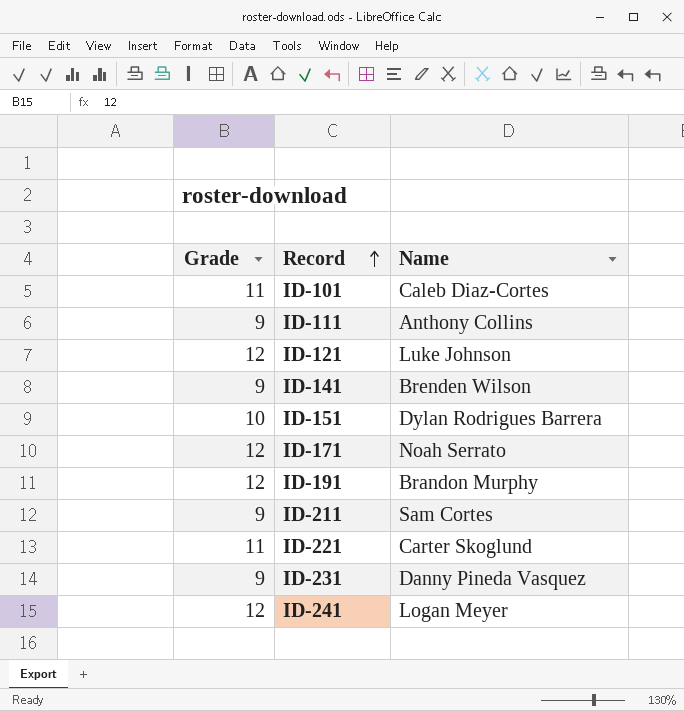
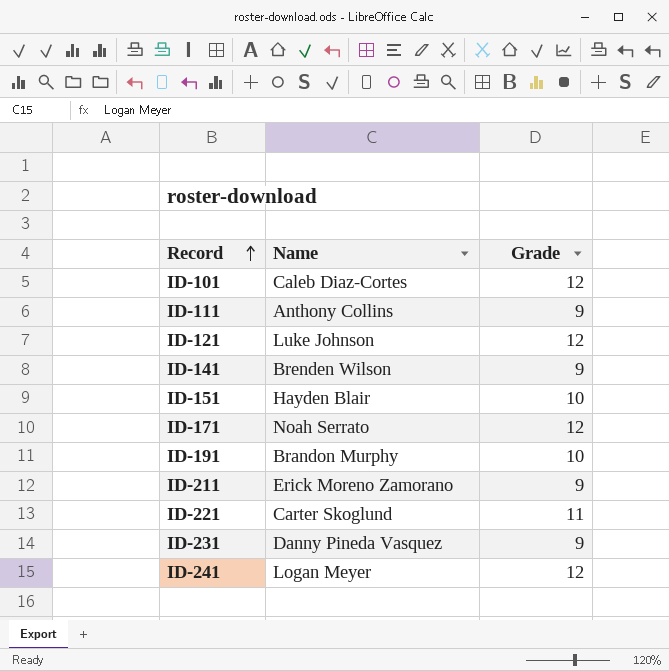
column Grade | position: 1 -> 3
ID-101 | Grade: 11 -> 12
ID-151 | Name: Dylan Rodrigues Barrera -> Hayden Blair
ID-191 | Grade: 12 -> 10
ID-211 | Name: Sam Cortes -> Erick Moreno Zamorano

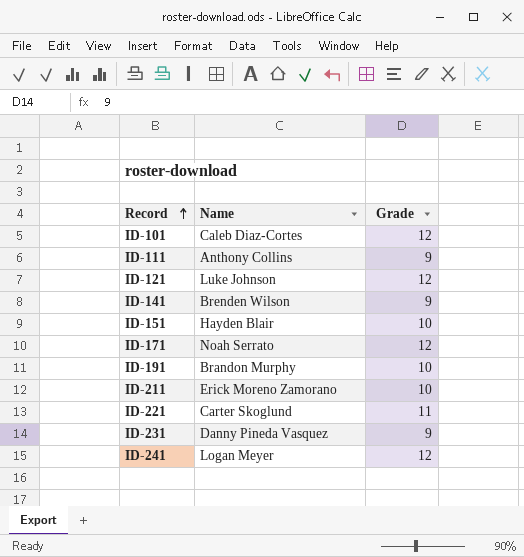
ID-211 | Grade: 9 -> 10

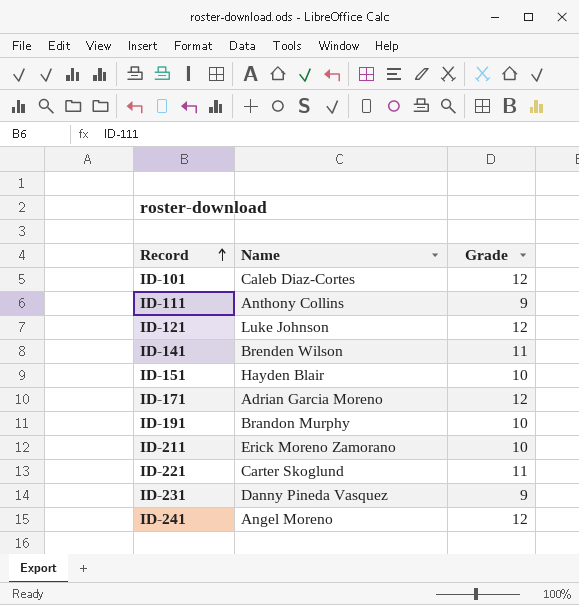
ID-141 | Grade: 9 -> 11
ID-171 | Name: Noah Serrato -> Adrian Garcia Moreno
ID-241 | Name: Logan Meyer -> Angel Moreno

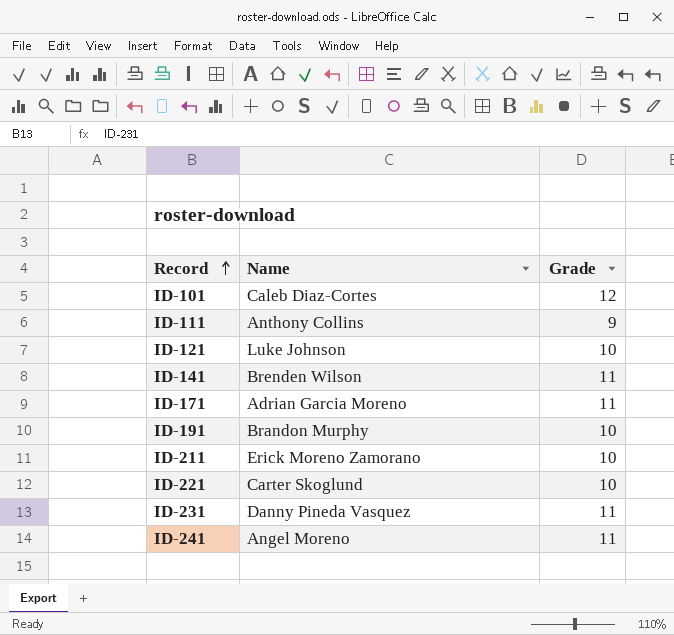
row ID-151: Hayden Blair | 10 -> none
ID-121 | Grade: 12 -> 10
ID-171 | Grade: 12 -> 11
ID-221 | Grade: 11 -> 10
ID-231 | Grade: 9 -> 11
ID-241 | Grade: 12 -> 11

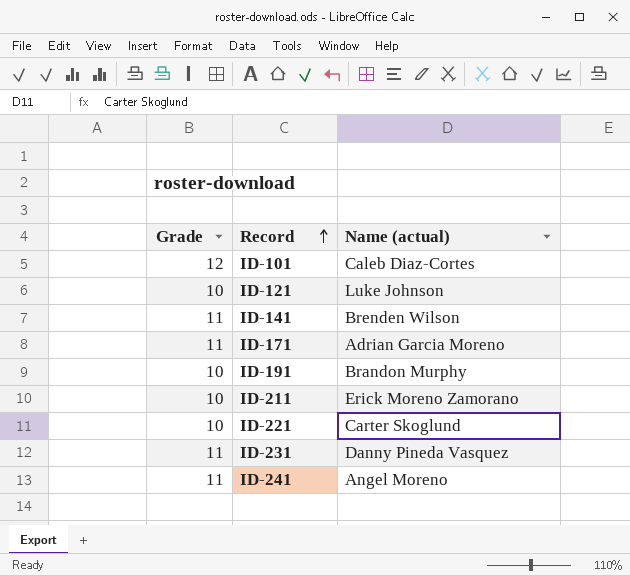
column Grade | position: 3 -> 1
column name: Name -> Name (actual)
row ID-111: Anthony Collins | 9 -> none

